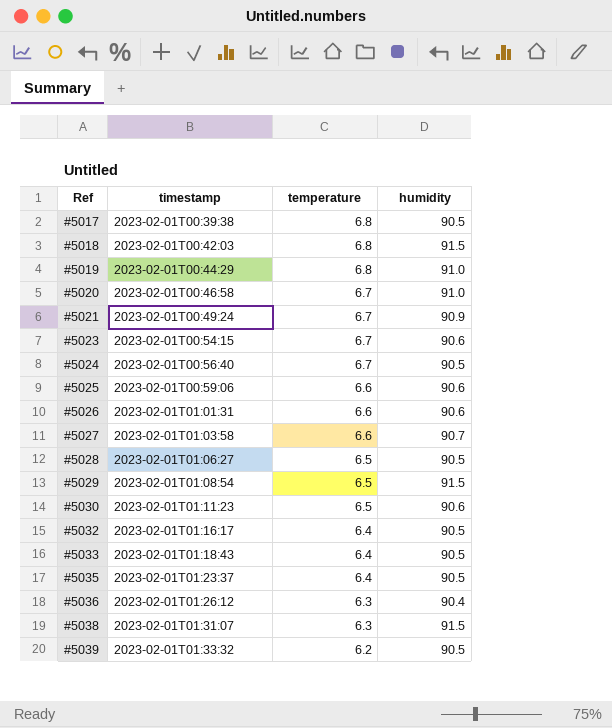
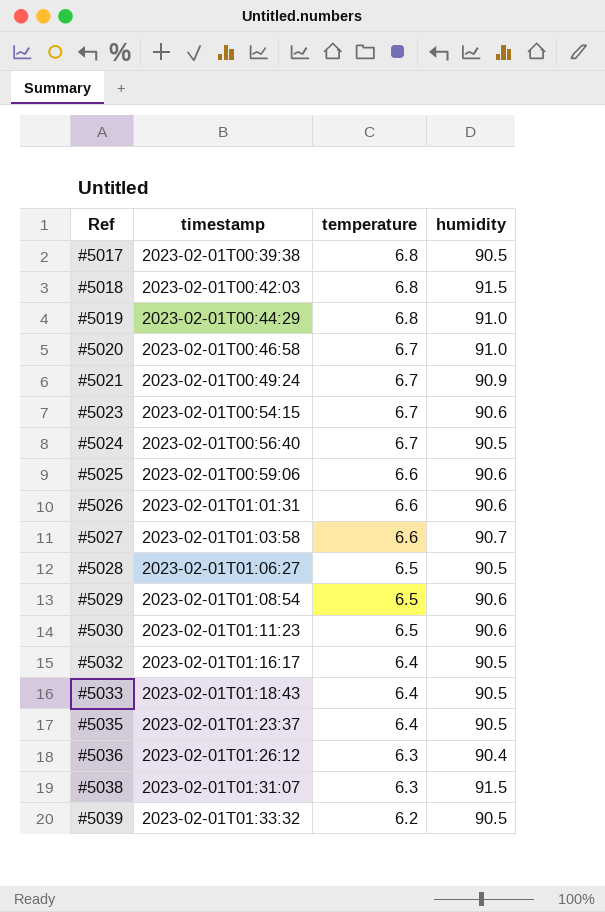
#5029 | humidity: 91.5 -> 90.6

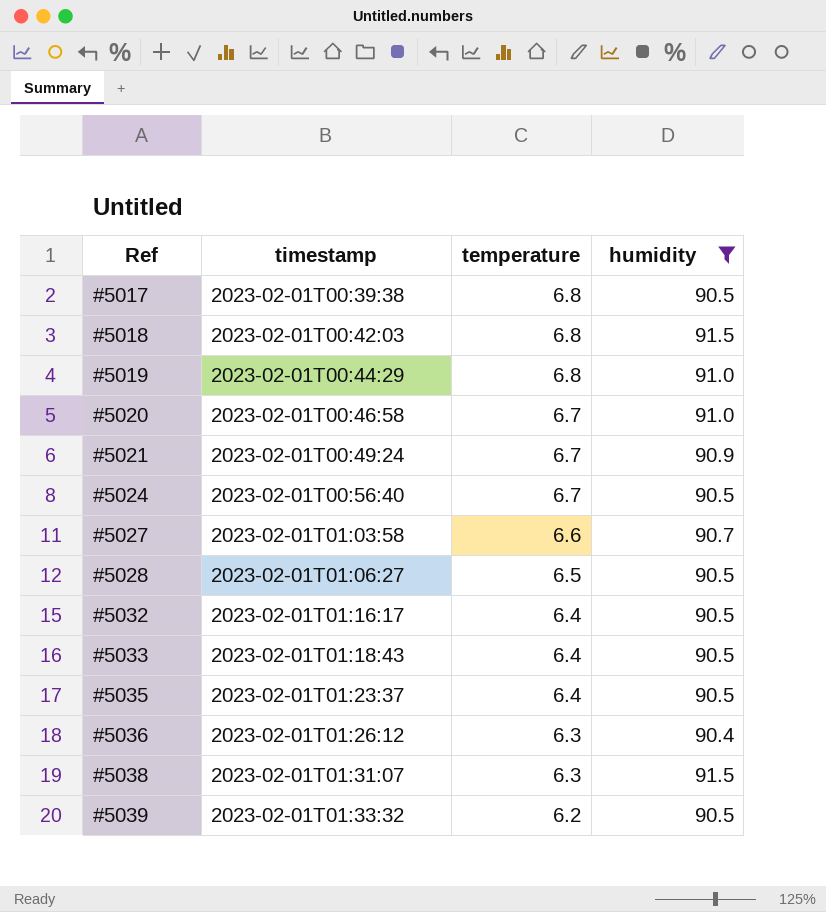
filter: none -> humidity != 90.6

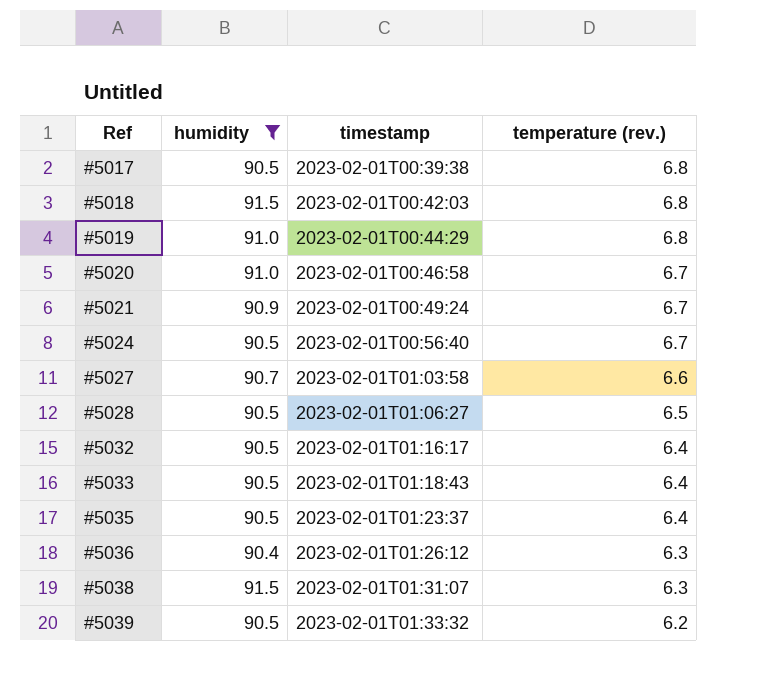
column humidity | position: 4 -> 2
column name: temperature -> temperature (rev.)

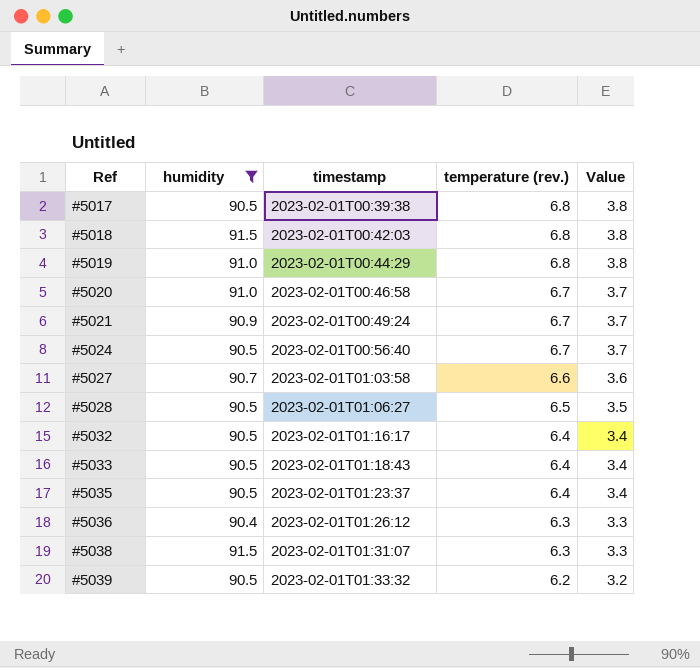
column Value | formula: none -> [temperature (rev.)] - 3

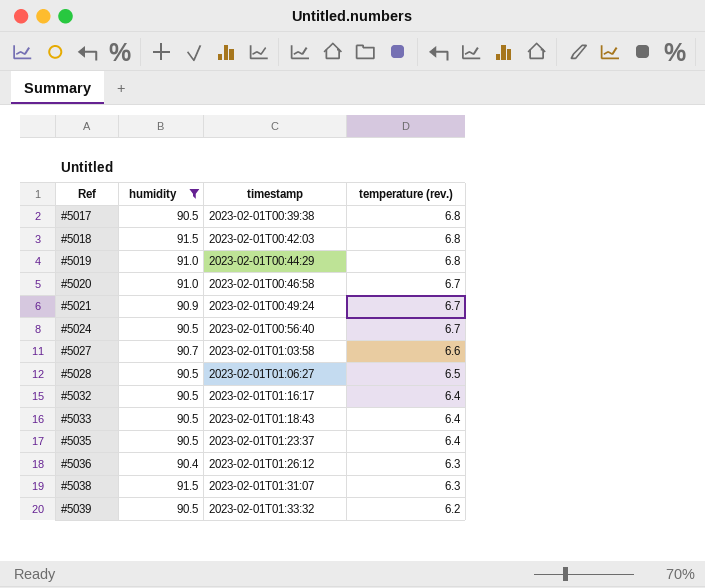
column Value | formula: [temperature (rev.)] - 3 -> none

